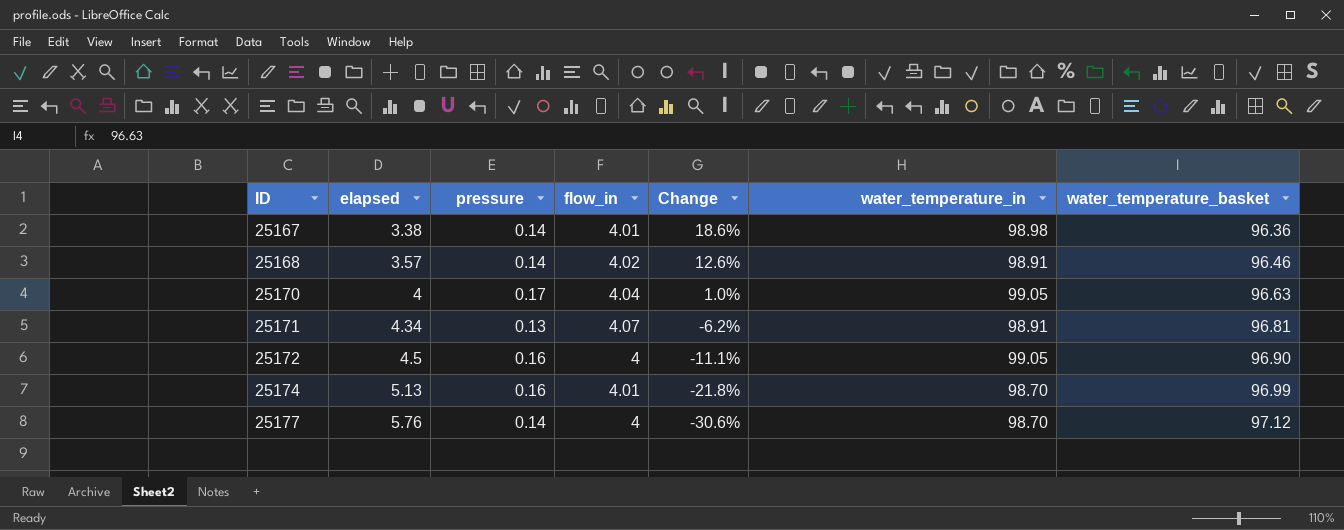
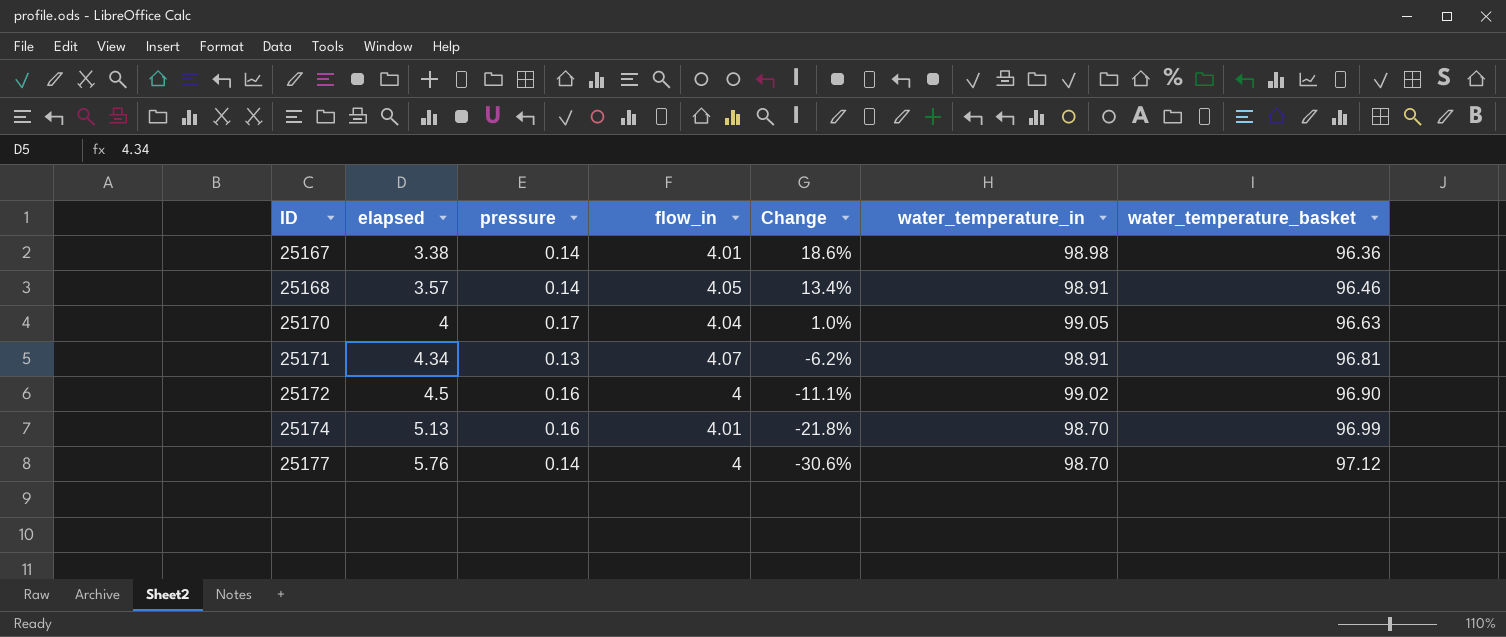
25168 | flow_in: 4.02 -> 4.05
25168 | Change: 12.6% -> 13.4%
25172 | water_temperature_in: 99.05 -> 99.02

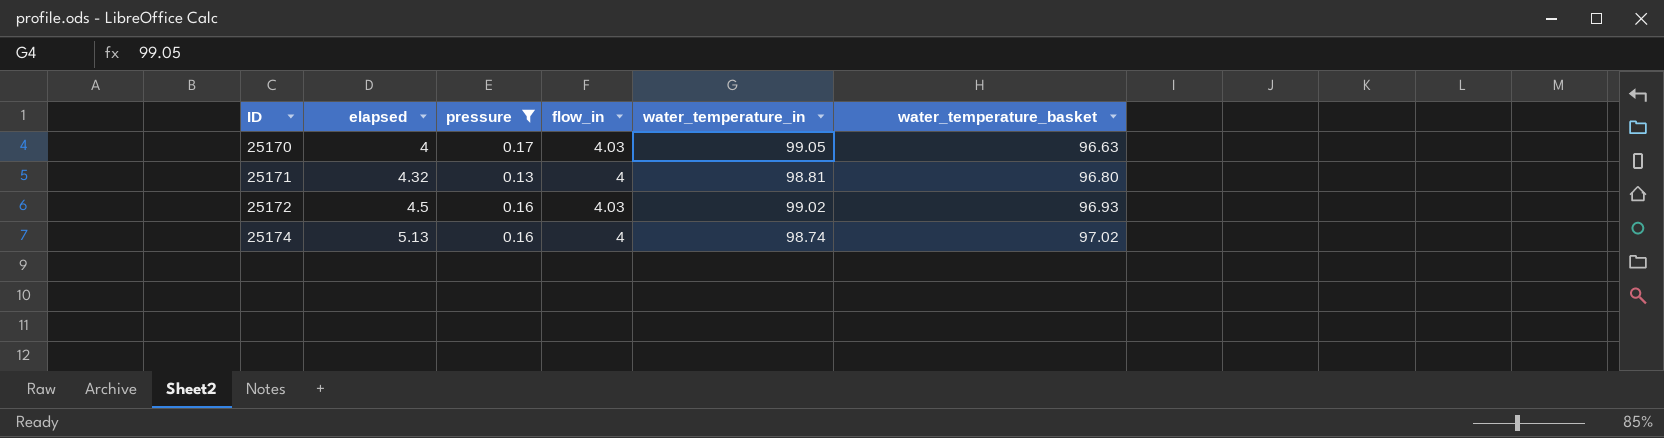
filter: none -> pressure != 0.14
column Change | formula: ([flow_in] - [elapsed]) / [elapsed] -> none
25170 | flow_in: 4.04 -> 4.03
25171 | elapsed: 4.34 -> 4.32
25171 | flow_in: 4.07 -> 4
25171 | water_temperature_in: 98.91 -> 98.81
25171 | water_temperature_basket: 96.81 -> 96.80
25172 | flow_in: 4 -> 4.03
25172 | water_temperature_basket: 96.90 -> 96.93
25174 | flow_in: 4.01 -> 4
25174 | water_temperature_in: 98.70 -> 98.74
25174 | water_temperature_basket: 96.99 -> 97.02

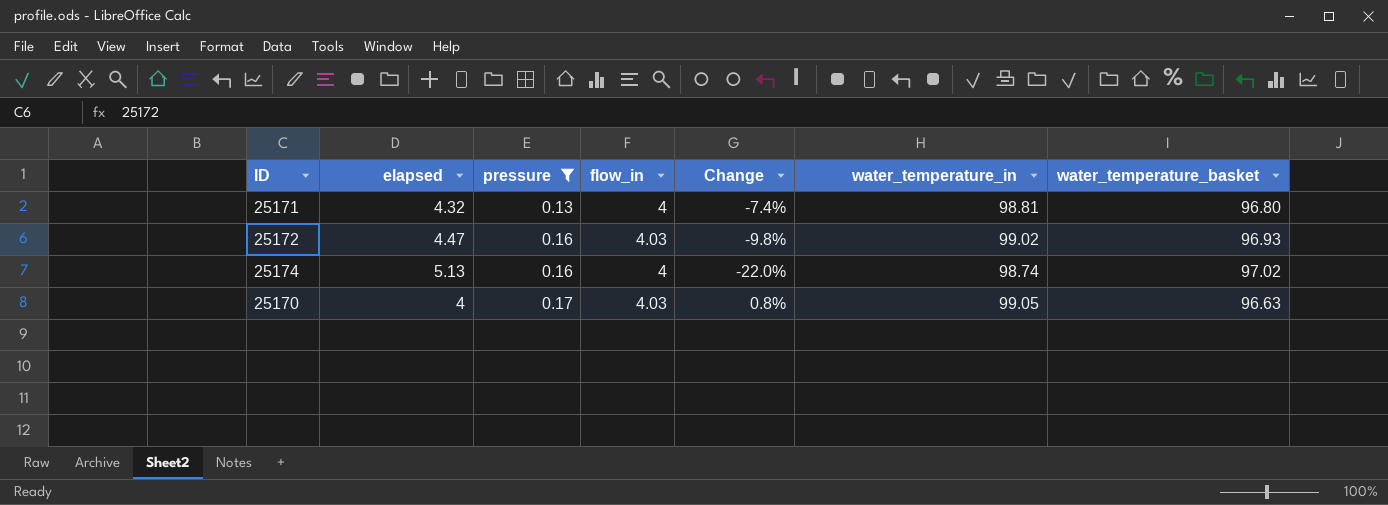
row order: ID ascending -> pressure ascending
column Change | formula: none -> ([flow_in] - [elapsed]) / [elapsed]
25172 | elapsed: 4.5 -> 4.47

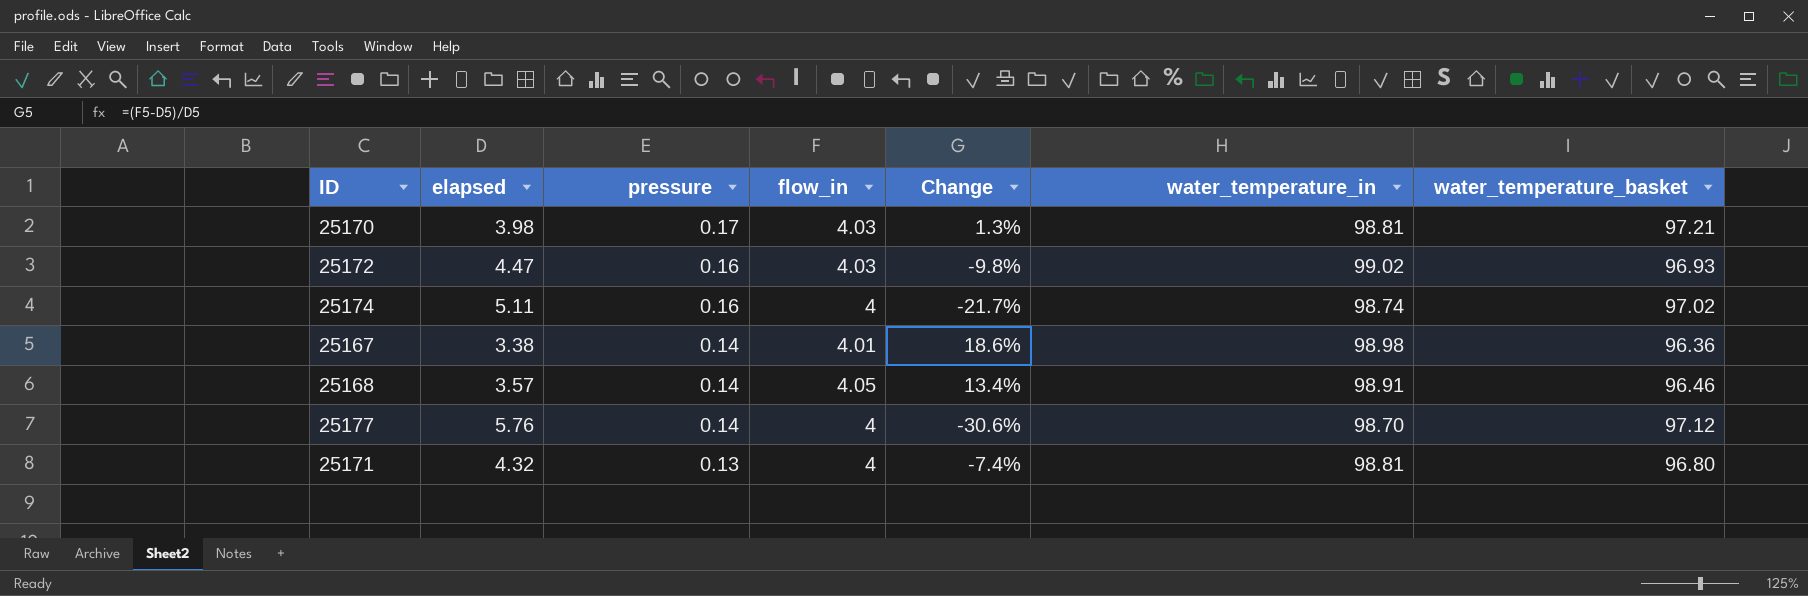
filter: pressure != 0.14 -> none
row order: pressure ascending -> pressure descending
25170 | elapsed: 4 -> 3.98
25170 | Change: 0.8% -> 1.3%
25170 | water_temperature_in: 99.05 -> 98.81
25170 | water_temperature_basket: 96.63 -> 97.21
25174 | elapsed: 5.13 -> 5.11
25174 | Change: -22.0% -> -21.7%

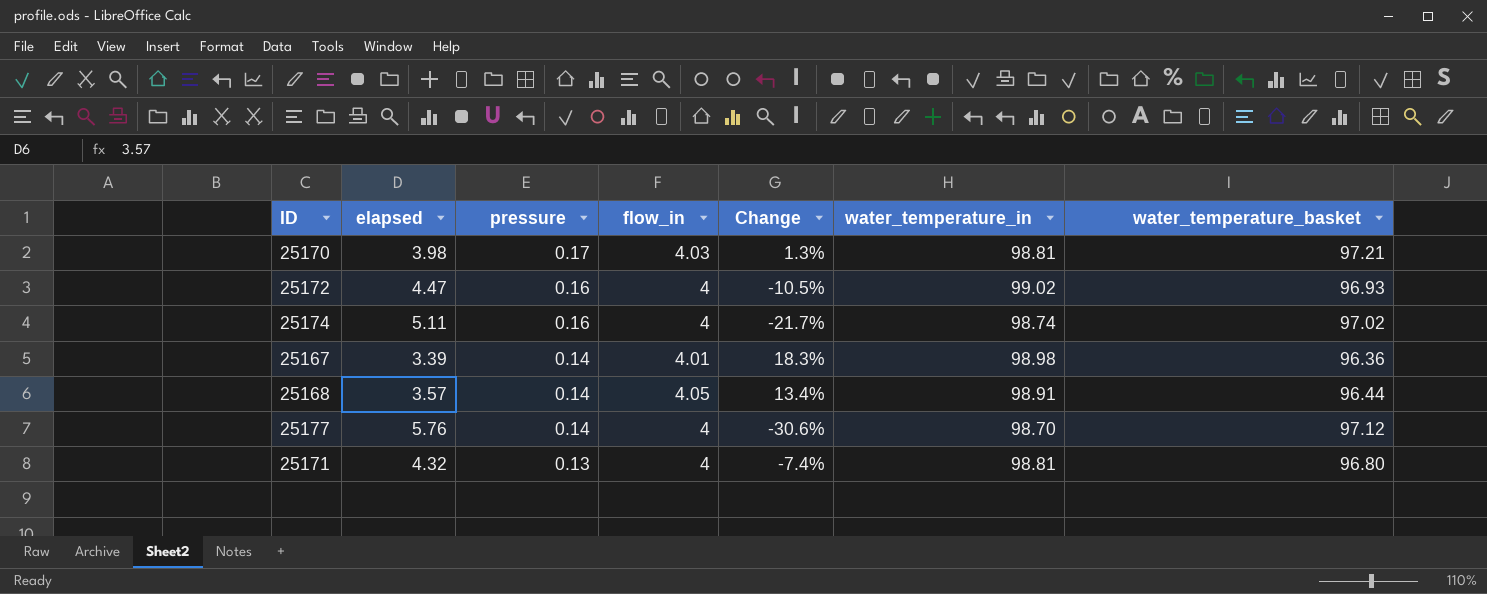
25172 | flow_in: 4.03 -> 4
25172 | Change: -9.8% -> -10.5%
25167 | elapsed: 3.38 -> 3.39
25167 | Change: 18.6% -> 18.3%
25168 | water_temperature_basket: 96.46 -> 96.44

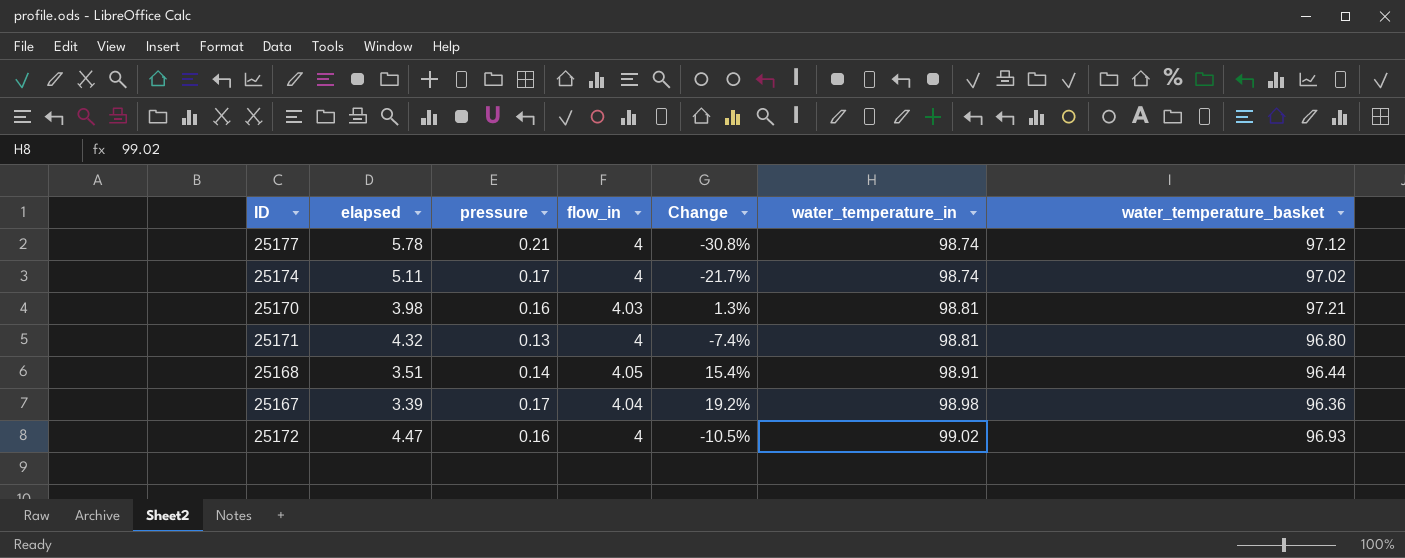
row order: pressure descending -> water_temperature_in ascending
25177 | elapsed: 5.76 -> 5.78
25177 | pressure: 0.14 -> 0.21
25177 | Change: -30.6% -> -30.8%
25177 | water_temperature_in: 98.70 -> 98.74
25174 | pressure: 0.16 -> 0.17
25170 | pressure: 0.17 -> 0.16
25168 | elapsed: 3.57 -> 3.51
25168 | Change: 13.4% -> 15.4%
25167 | pressure: 0.14 -> 0.17
25167 | flow_in: 4.01 -> 4.04
25167 | Change: 18.3% -> 19.2%

